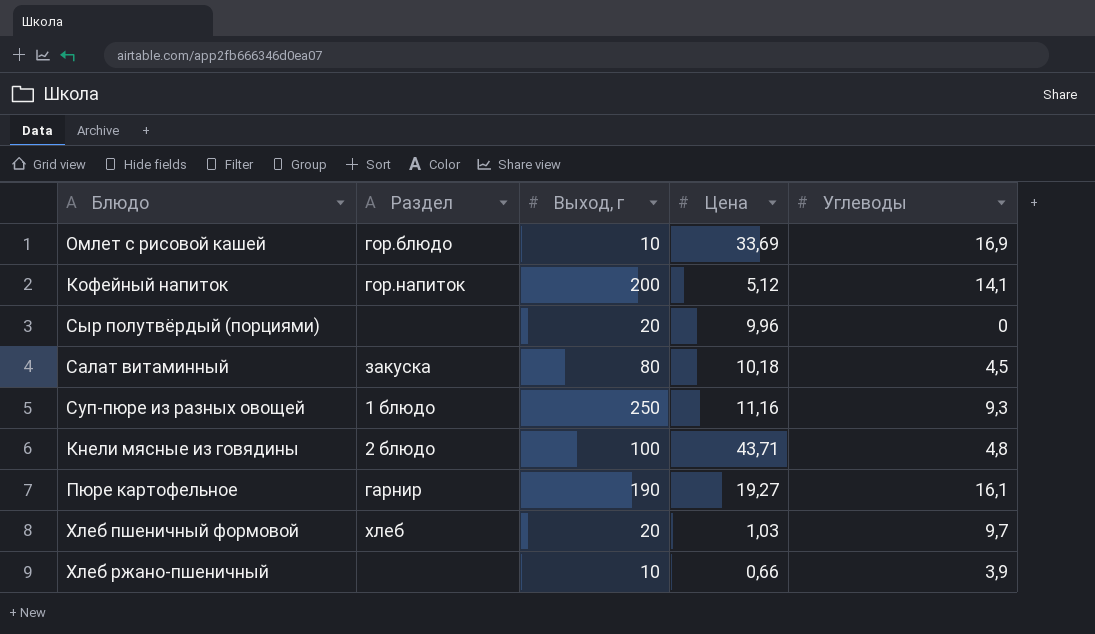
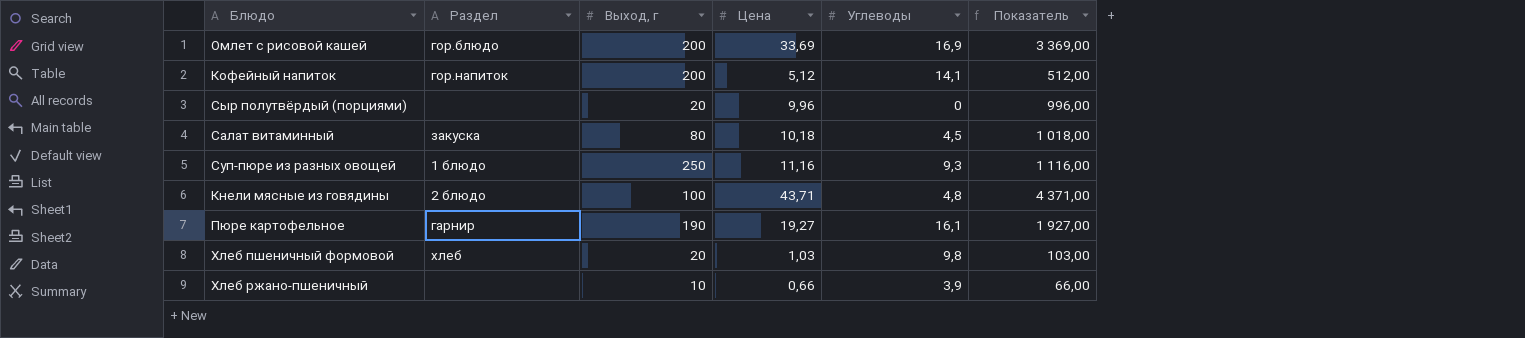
column Показатель | formula: none -> [Цена] * 100
Омлет с рисовой кашей | Выход, г: 10 -> 200
Хлеб пшеничный формовой | Углеводы: 9,7 -> 9,8

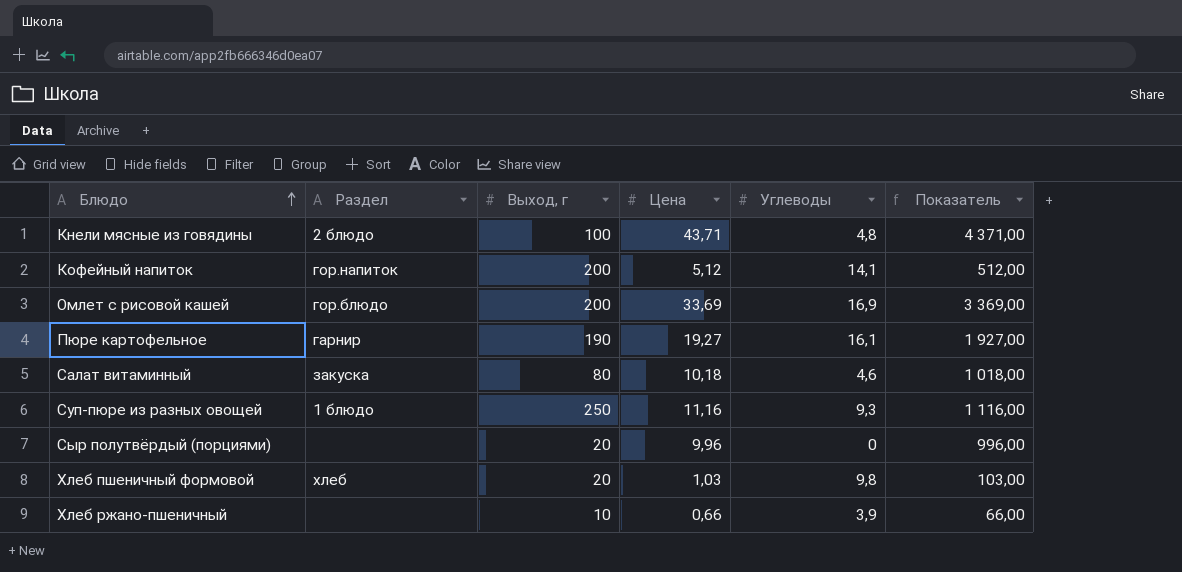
row order: none -> Блюдо ascending
Салат витаминный | Углеводы: 4,5 -> 4,6

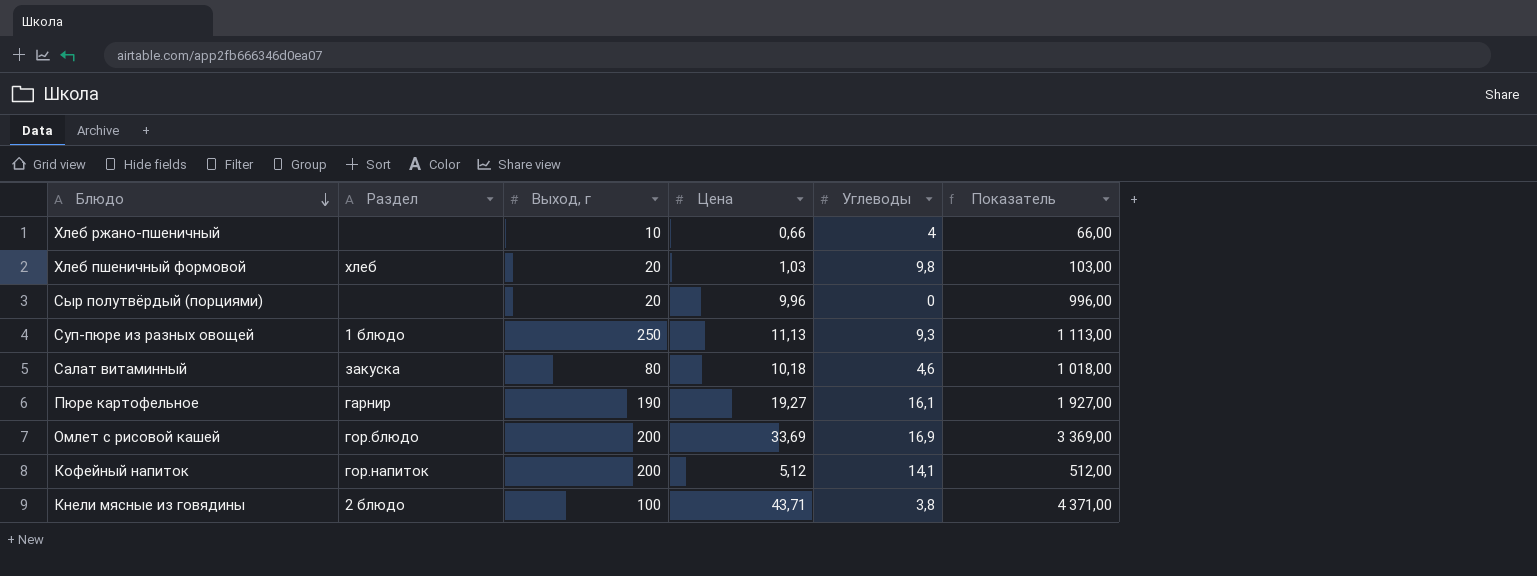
row order: Блюдо ascending -> Блюдо descending
Хлеб ржано-пшеничный | Углеводы: 3,9 -> 4
Суп-пюре из разных овощей | Цена: 11,16 -> 11,13
Суп-пюре из разных овощей | Показатель: 1 116,00 -> 1 113,00
Кнели мясные из говядины | Углеводы: 4,8 -> 3,8

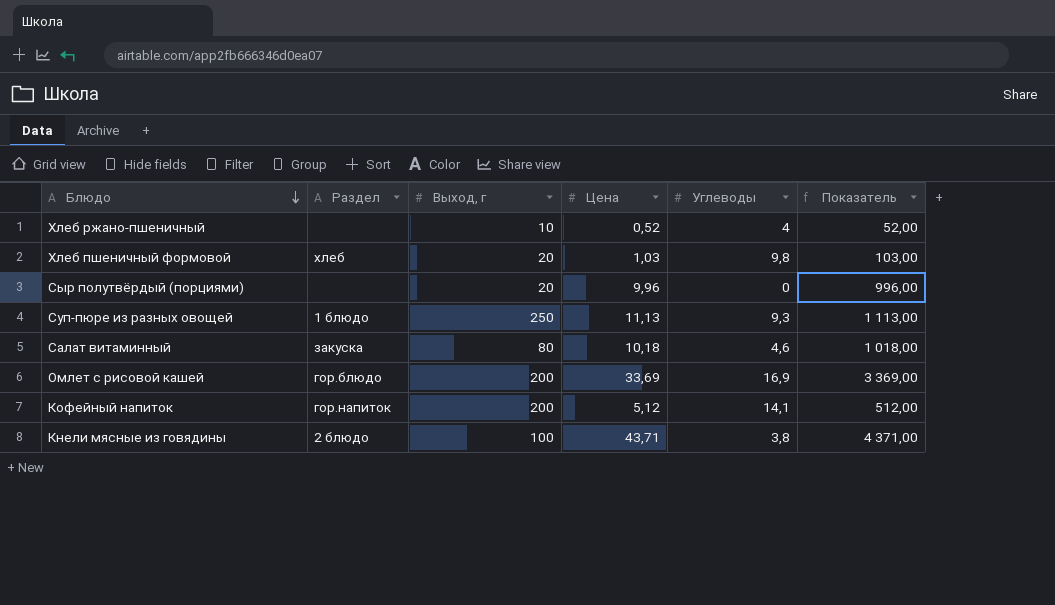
row Пюре картофельное: гарнир | 190 | 19,27 | 16,1 | 1 927,00 -> none
Хлеб ржано-пшеничный | Цена: 0,66 -> 0,52
Хлеб ржано-пшеничный | Показатель: 66,00 -> 52,00

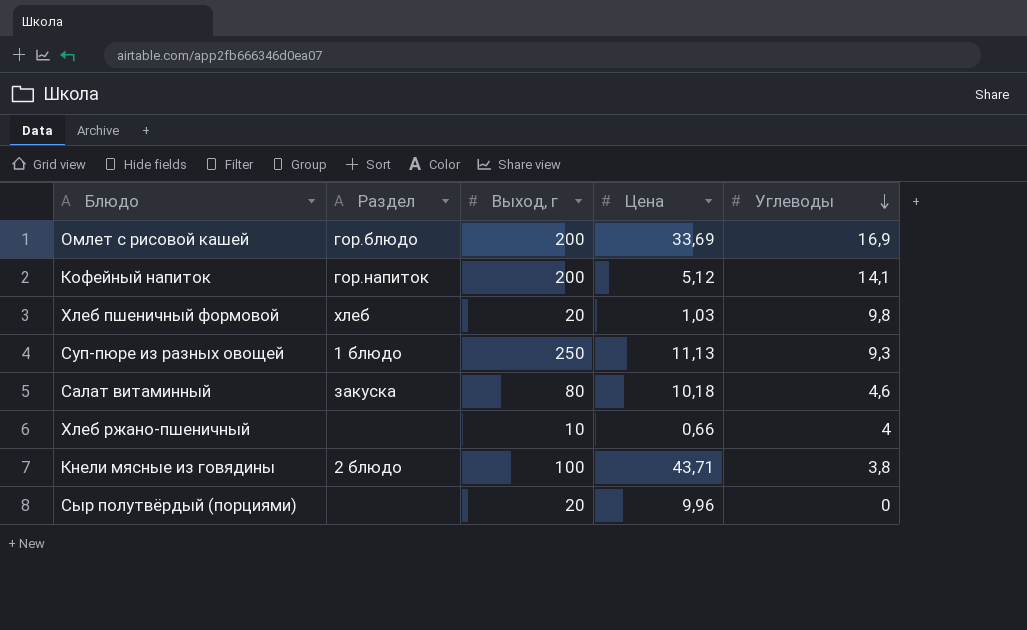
row order: Блюдо descending -> Углеводы descending
column Показатель | formula: [Цена] * 100 -> none
Хлеб ржано-пшеничный | Цена: 0,52 -> 0,66

